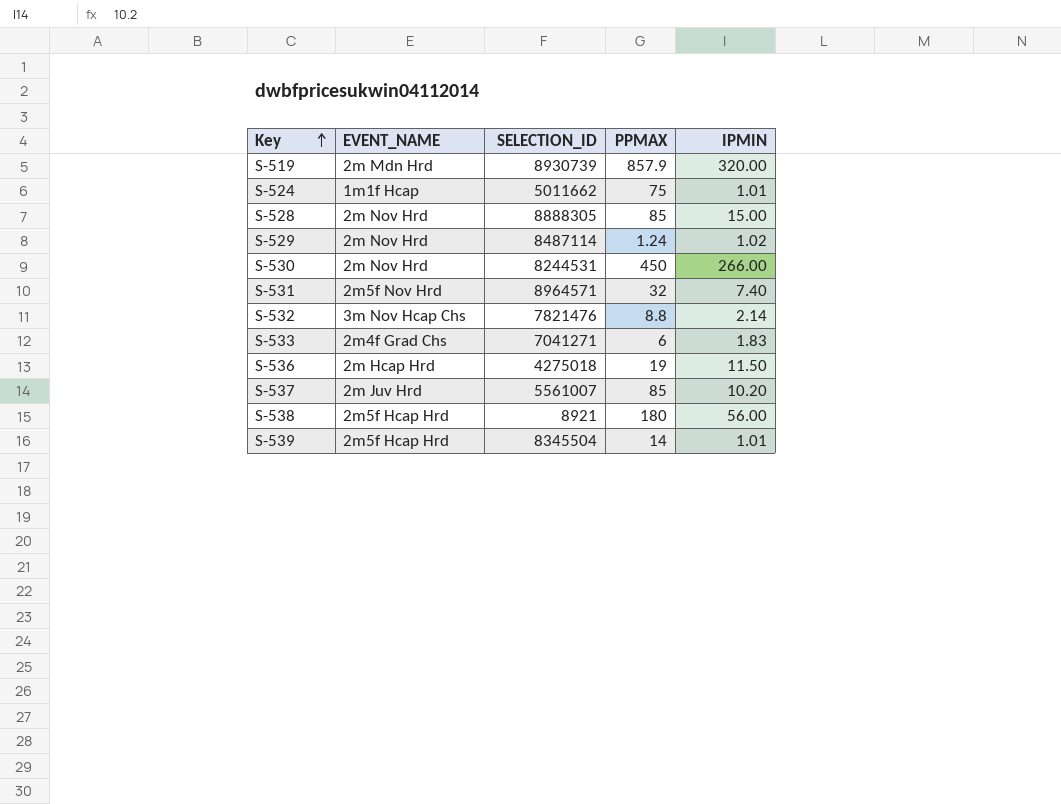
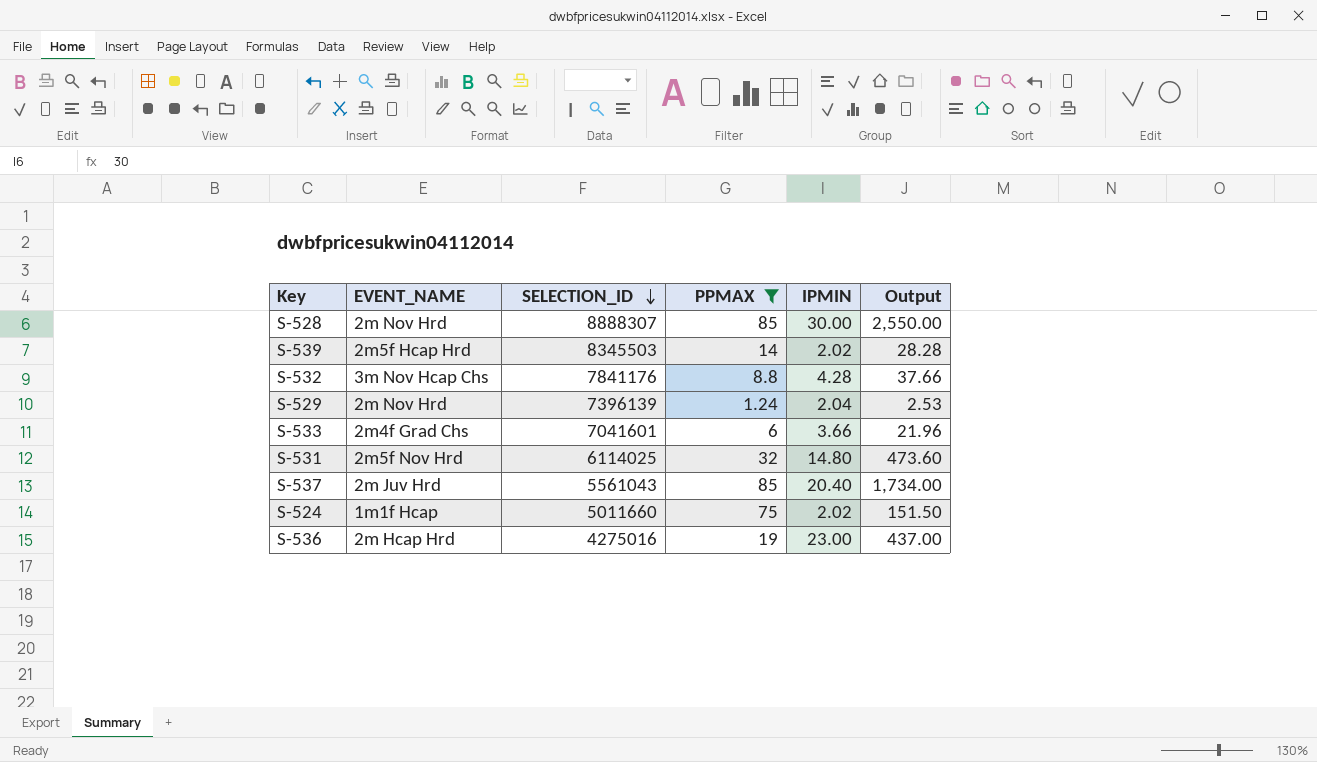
filter: none -> PPMAX <= 85
row order: Key ascending -> SELECTION_ID descending
column Output | formula: none -> [PPMAX] * [IPMIN]
S-528 | SELECTION_ID: 8888305 -> 8888307
S-528 | IPMIN: 15.00 -> 30.00
S-539 | SELECTION_ID: 8345504 -> 8345503
S-539 | IPMIN: 1.01 -> 2.02
S-532 | SELECTION_ID: 7821476 -> 7841176
S-532 | IPMIN: 2.14 -> 4.28
S-529 | SELECTION_ID: 8487114 -> 7396139
S-529 | IPMIN: 1.02 -> 2.04
S-533 | SELECTION_ID: 7041271 -> 7041601
S-533 | IPMIN: 1.83 -> 3.66
S-531 | SELECTION_ID: 8964571 -> 6114025
S-531 | IPMIN: 7.40 -> 14.80
S-537 | SELECTION_ID: 5561007 -> 5561043
S-537 | IPMIN: 10.20 -> 20.40
S-524 | SELECTION_ID: 5011662 -> 5011660
S-524 | IPMIN: 1.01 -> 2.02
S-536 | SELECTION_ID: 4275018 -> 4275016
S-536 | IPMIN: 11.50 -> 23.00

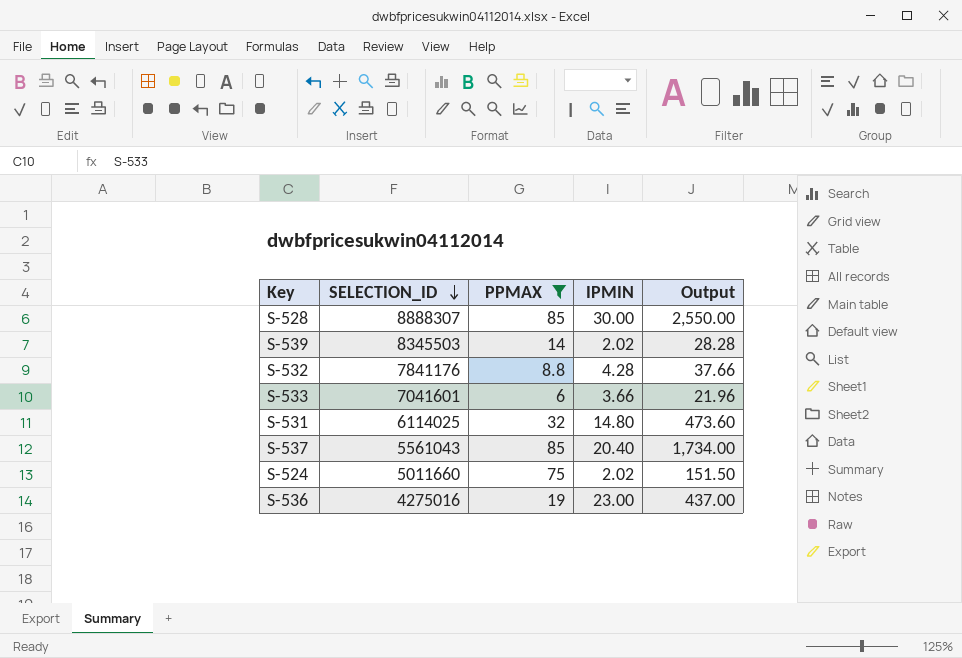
column EVENT_NAME | position: 2 -> none
row S-529: 2m Nov Hrd | 7396139 | 1.24 | 2.04 | 2.53 -> none

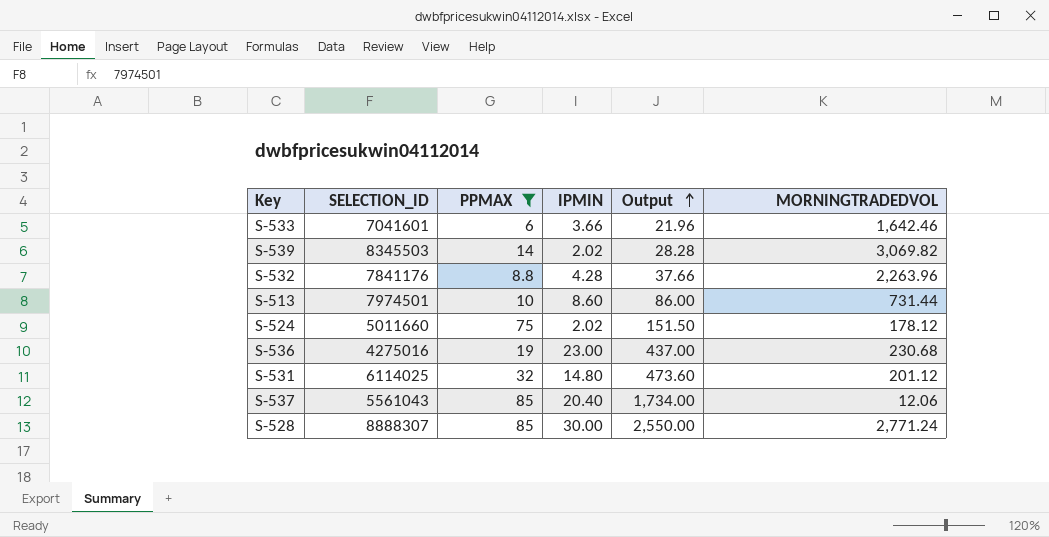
row order: SELECTION_ID descending -> Output ascending
column MORNINGTRADEDVOL | position: none -> 6
row S-513: none -> 7974501 | 10 | 8.60 | 86.00 | 731.44

